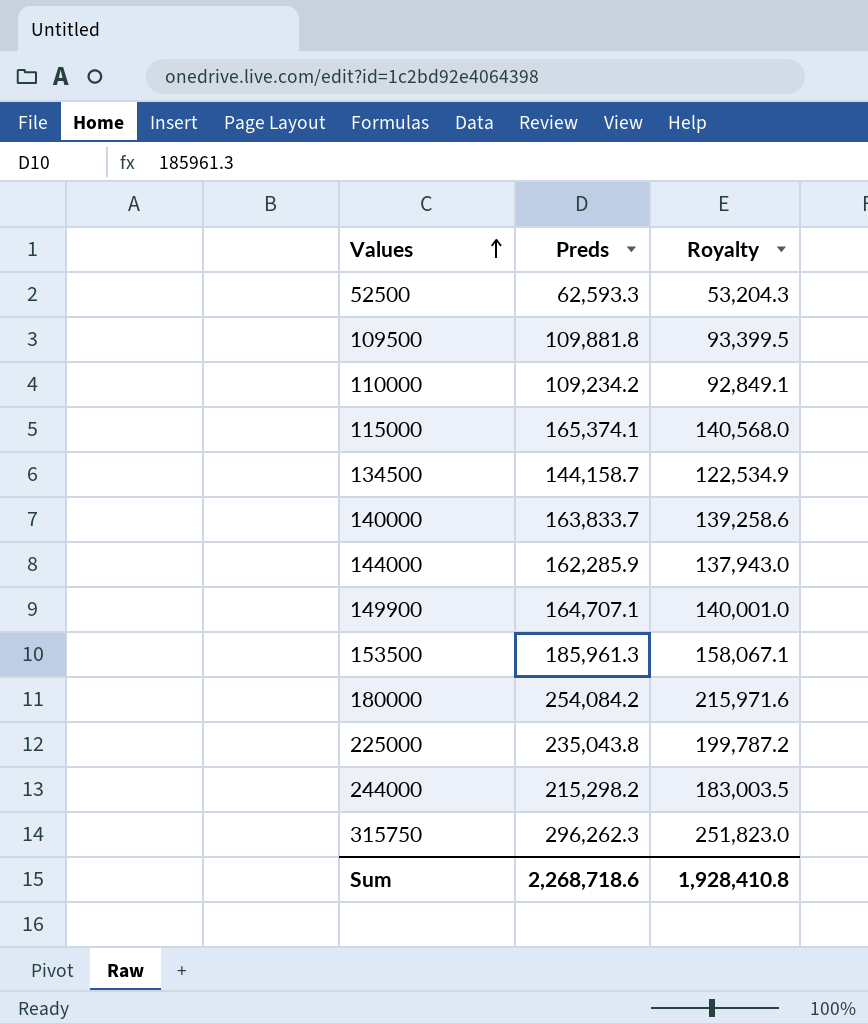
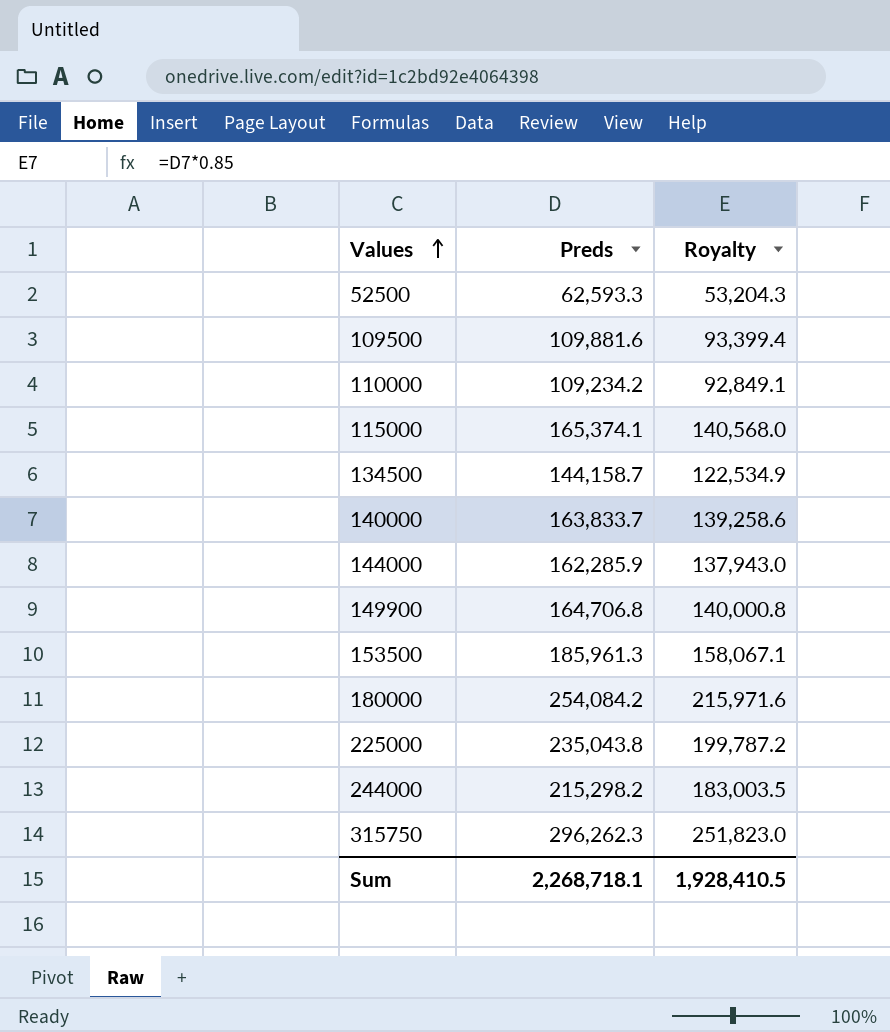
109500 | Preds: 109,881.8 -> 109,881.6
109500 | Royalty: 93,399.5 -> 93,399.4
149900 | Preds: 164,707.1 -> 164,706.8
149900 | Royalty: 140,001.0 -> 140,000.8
Sum | Preds: 2,268,718.6 -> 2,268,718.1
Sum | Royalty: 1,928,410.8 -> 1,928,410.5

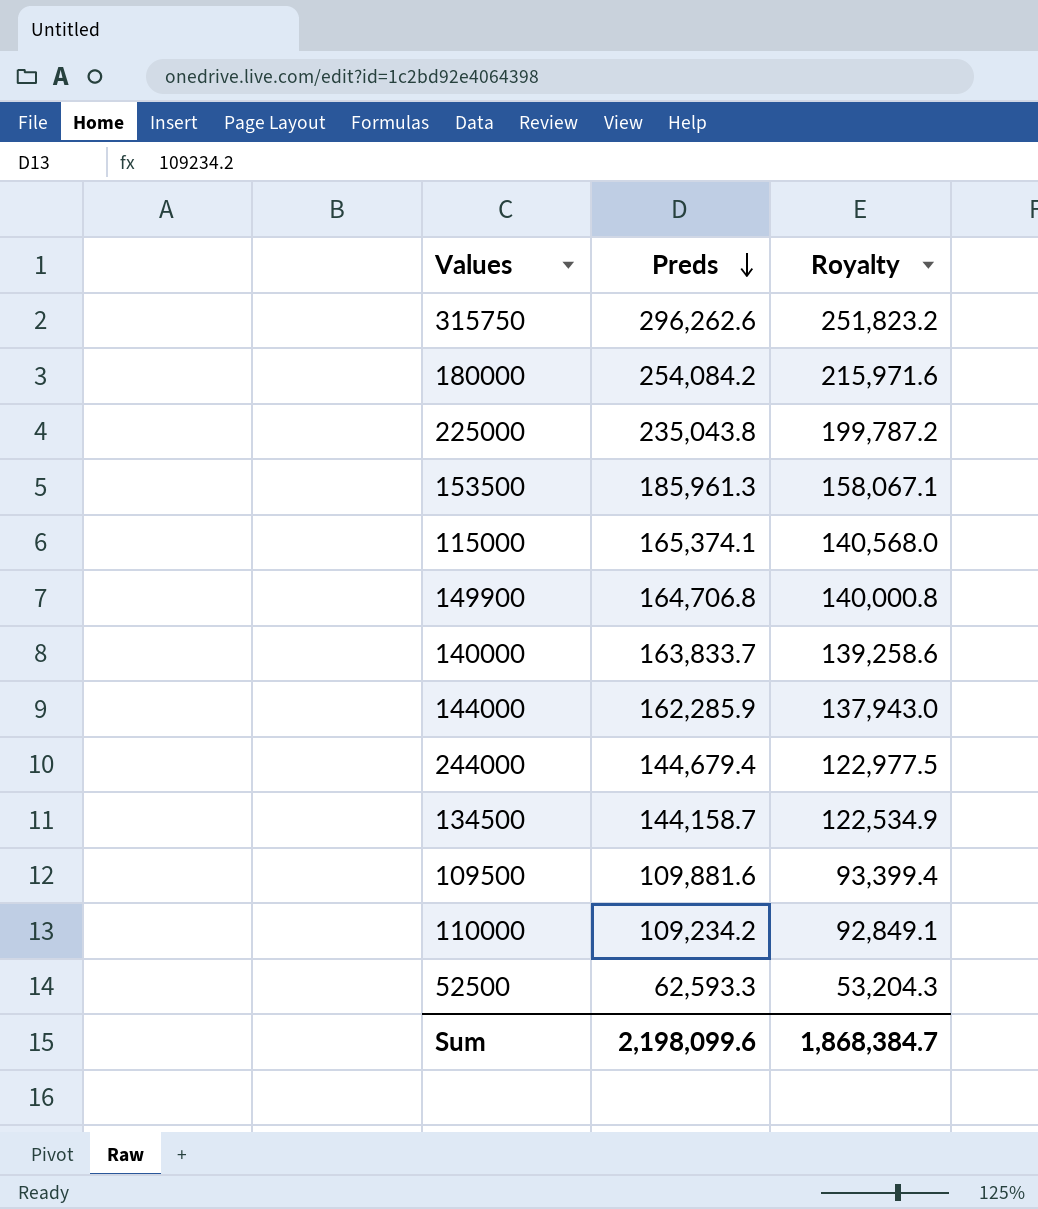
row order: Values ascending -> Preds descending
315750 | Preds: 296,262.3 -> 296,262.6
315750 | Royalty: 251,823.0 -> 251,823.2
244000 | Preds: 215,298.2 -> 144,679.4
244000 | Royalty: 183,003.5 -> 122,977.5
Sum | Preds: 2,268,718.1 -> 2,198,099.6
Sum | Royalty: 1,928,410.5 -> 1,868,384.7

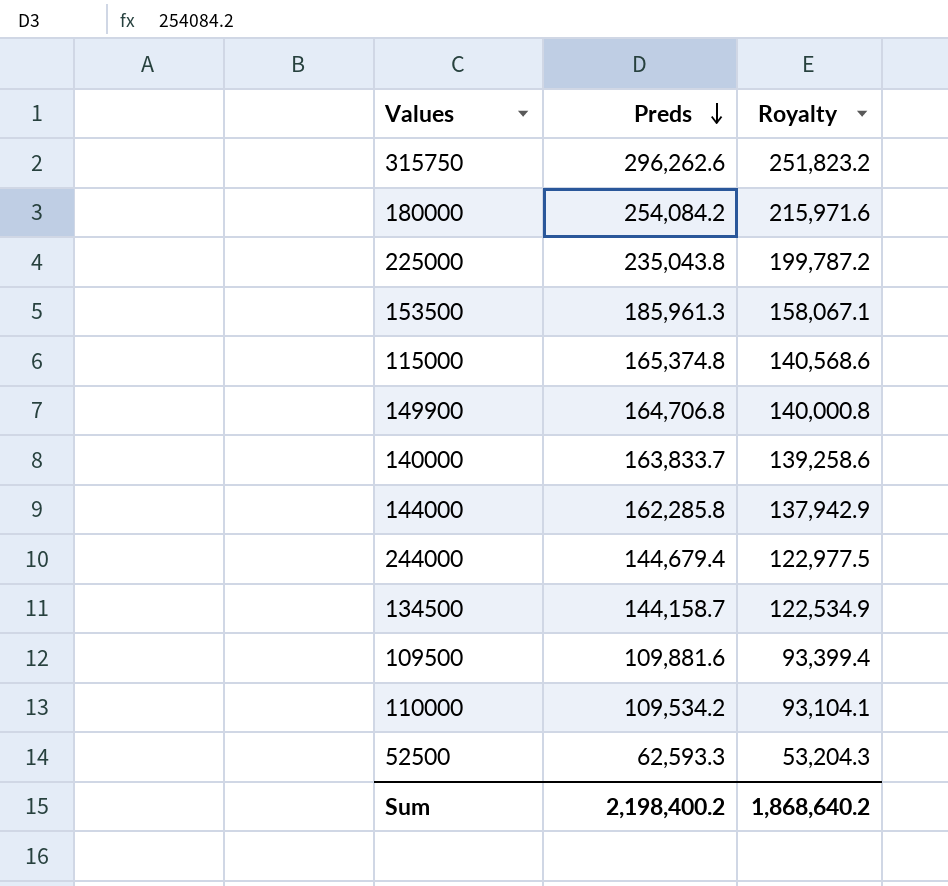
115000 | Preds: 165,374.1 -> 165,374.8
115000 | Royalty: 140,568.0 -> 140,568.6
144000 | Preds: 162,285.9 -> 162,285.8
144000 | Royalty: 137,943.0 -> 137,942.9
110000 | Preds: 109,234.2 -> 109,534.2
110000 | Royalty: 92,849.1 -> 93,104.1
Sum | Preds: 2,198,099.6 -> 2,198,400.2
Sum | Royalty: 1,868,384.7 -> 1,868,640.2

